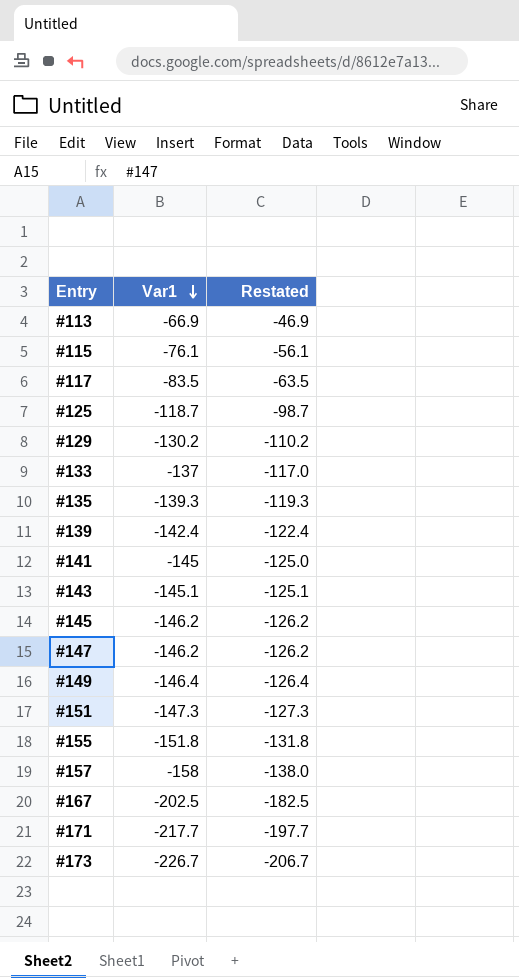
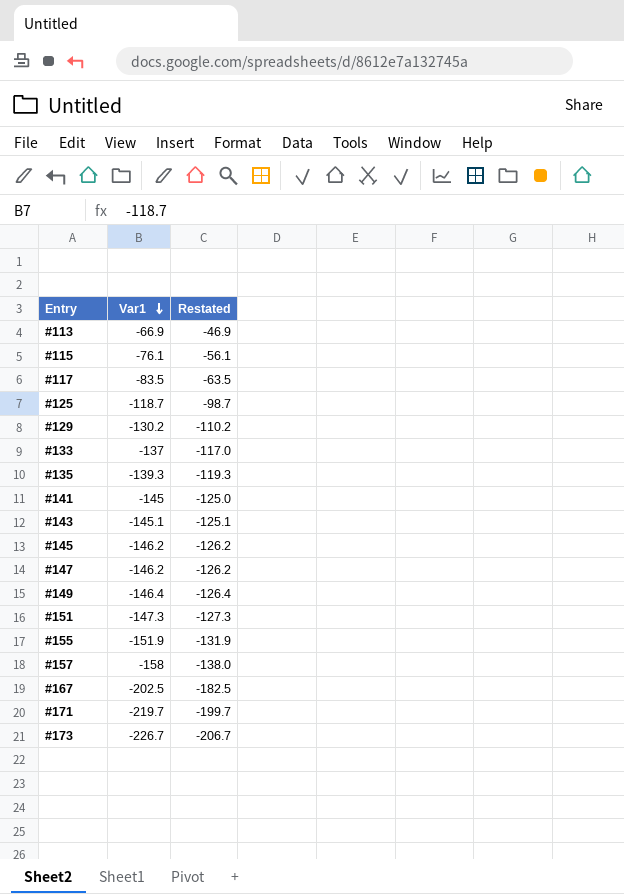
row #139: -142.4 | -122.4 -> none
#155 | Var1: -151.8 -> -151.9
#155 | Restated: -131.8 -> -131.9
#171 | Var1: -217.7 -> -219.7
#171 | Restated: -197.7 -> -199.7

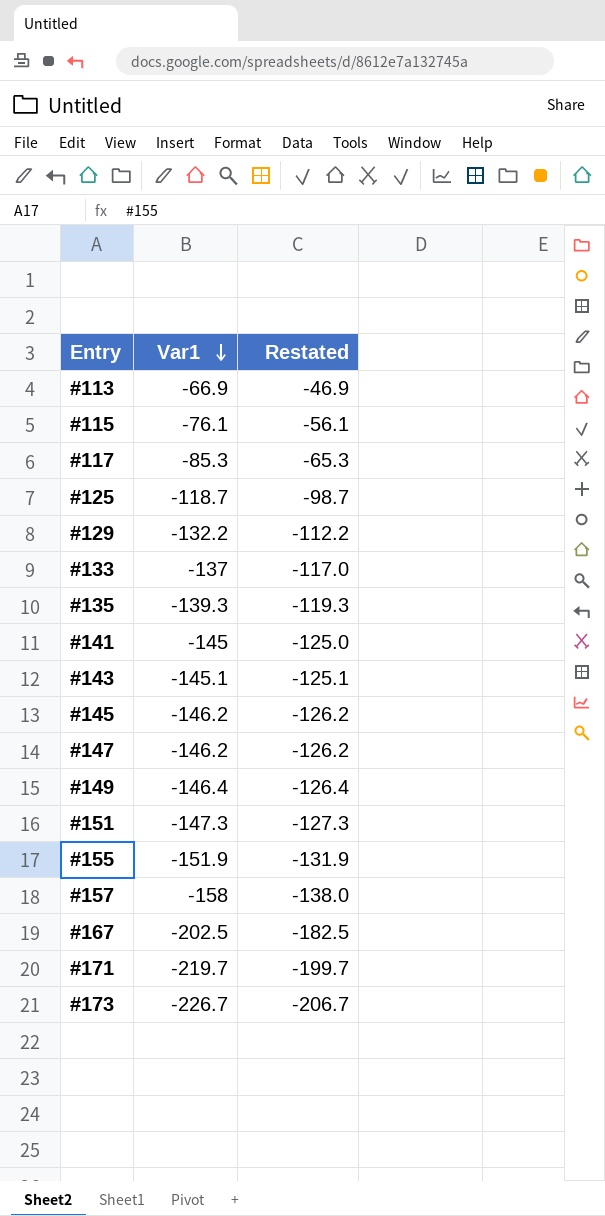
#117 | Var1: -83.5 -> -85.3
#117 | Restated: -63.5 -> -65.3
#129 | Var1: -130.2 -> -132.2
#129 | Restated: -110.2 -> -112.2

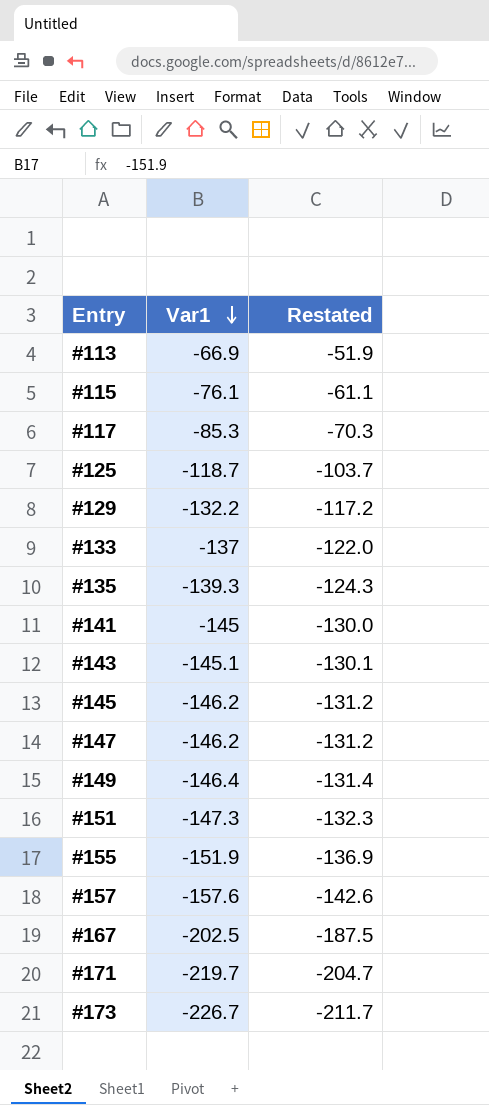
column Restated | formula: [Var1] + 20 -> [Var1] + 15
#157 | Var1: -158 -> -157.6

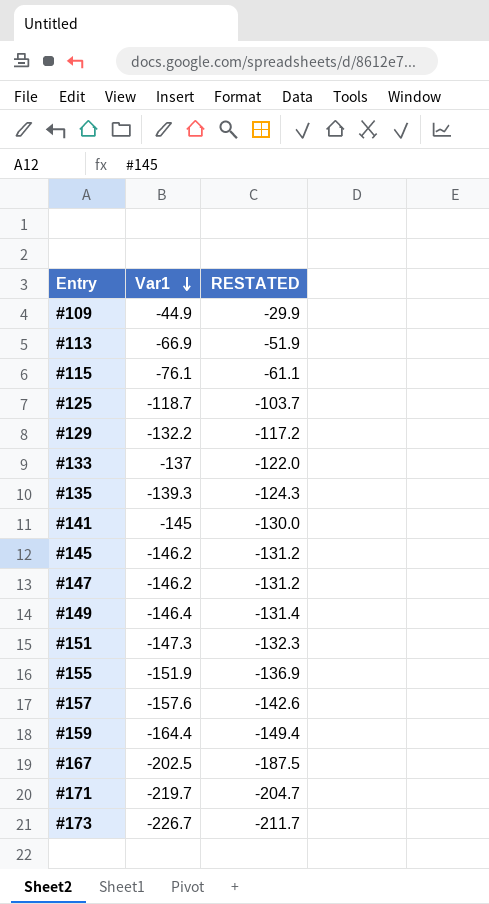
column name: Restated -> RESTATED
row #117: -85.3 | -70.3 -> none
row #143: -145.1 | -130.1 -> none
row #109: none -> -44.9 | -29.9
row #159: none -> -164.4 | -149.4

